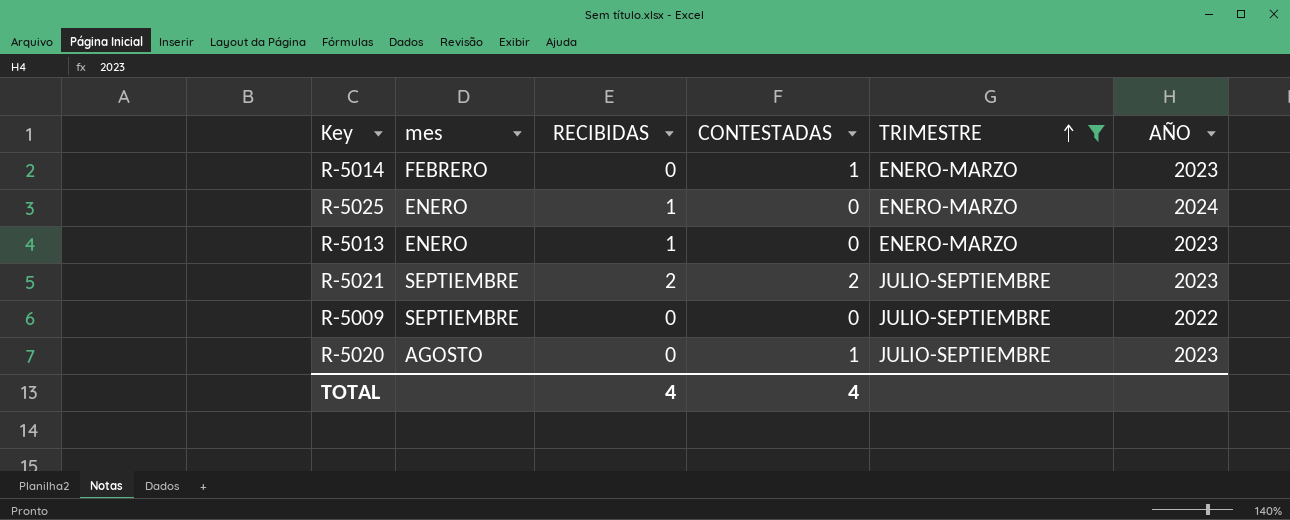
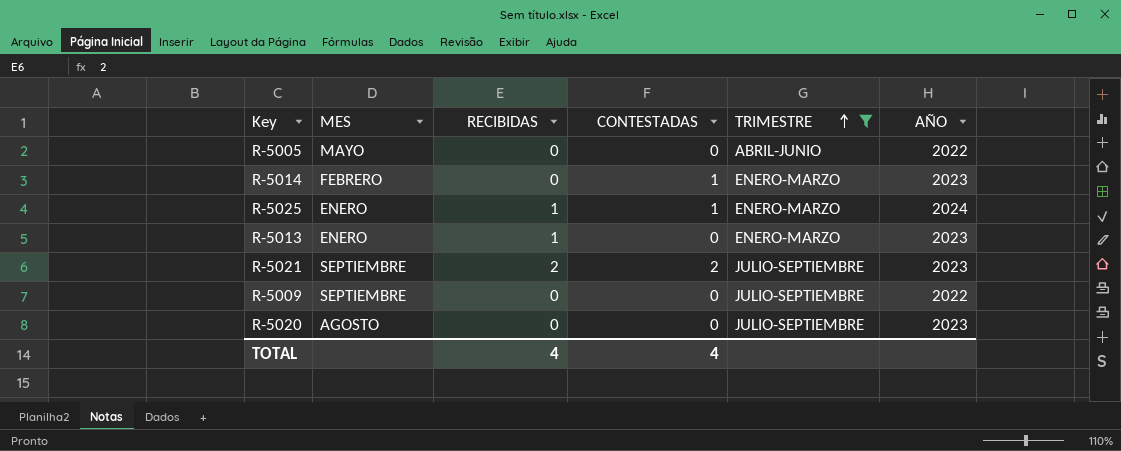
column name: mes -> MES
row R-5005: none -> MAYO | 0 | 0 | ABRIL-JUNIO | 2022
R-5025 | CONTESTADAS: 0 -> 1
R-5020 | CONTESTADAS: 1 -> 0

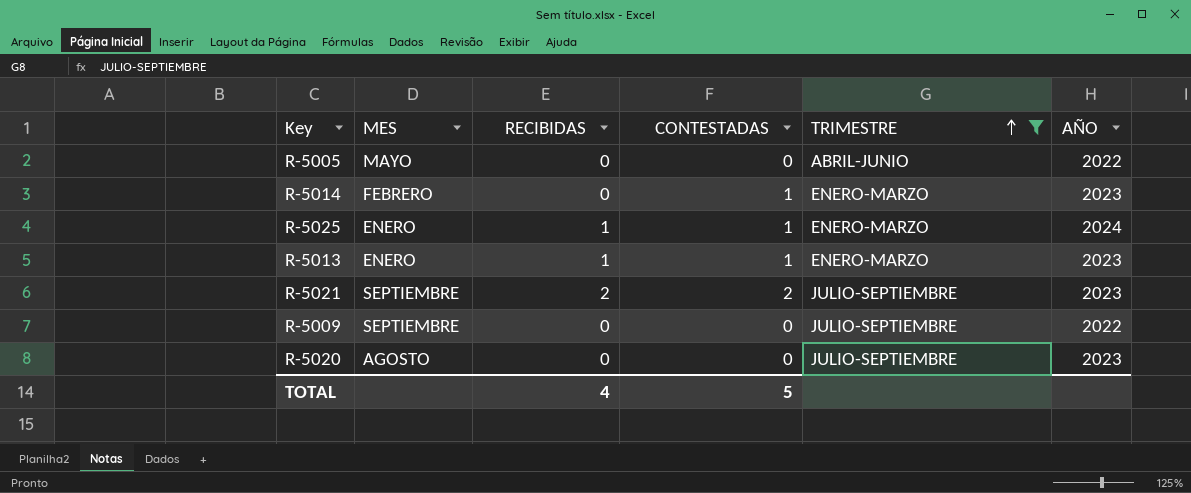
R-5013 | CONTESTADAS: 0 -> 1
TOTAL | CONTESTADAS: 4 -> 5

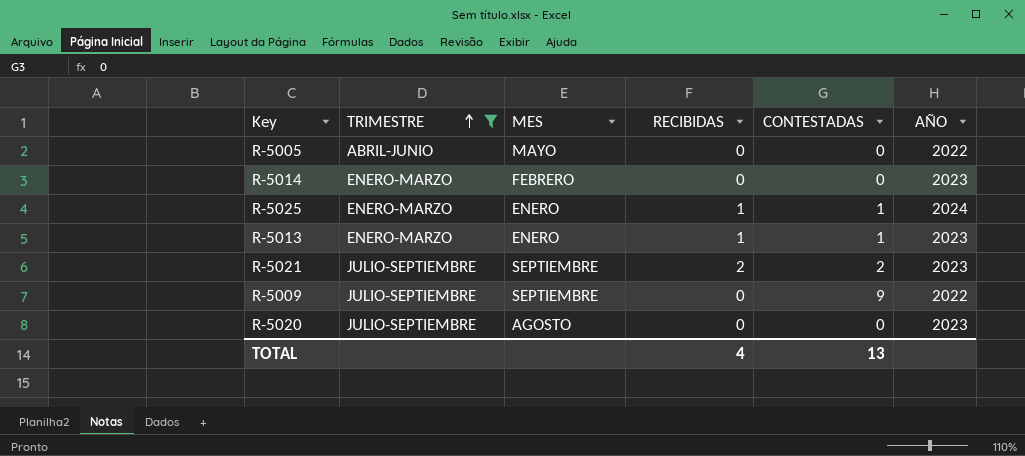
column TRIMESTRE | position: 5 -> 2
R-5014 | CONTESTADAS: 1 -> 0
R-5009 | CONTESTADAS: 0 -> 9
TOTAL | CONTESTADAS: 5 -> 13

